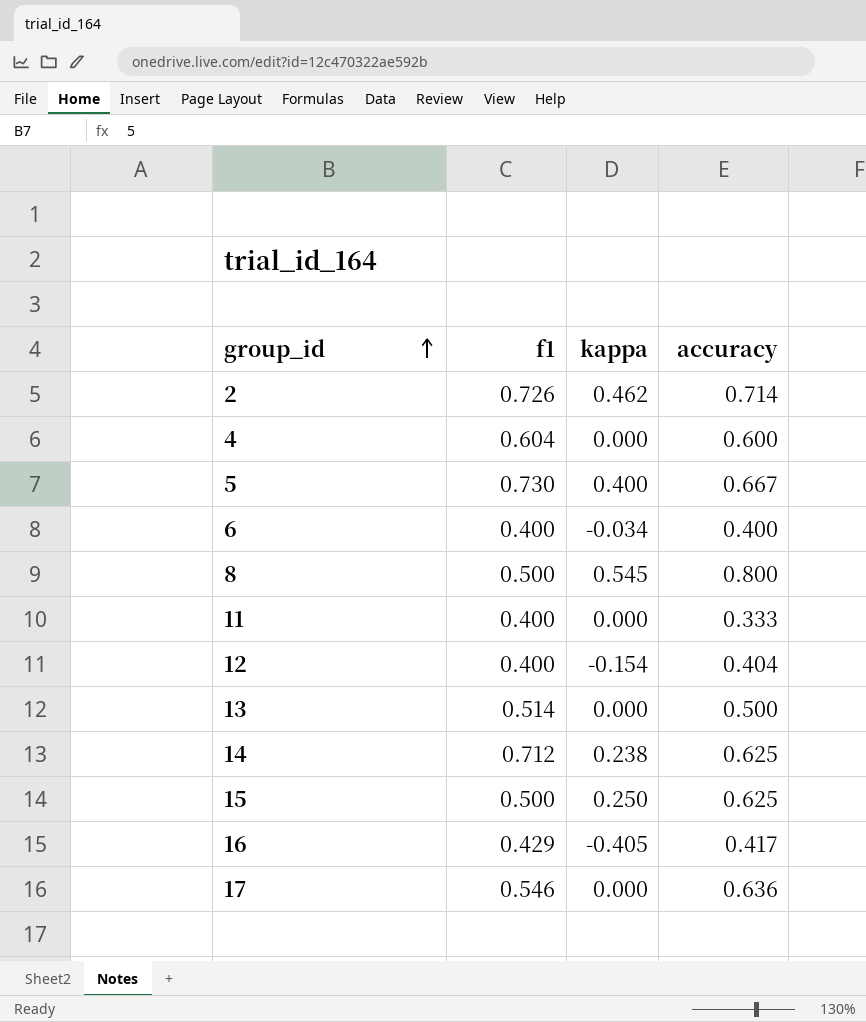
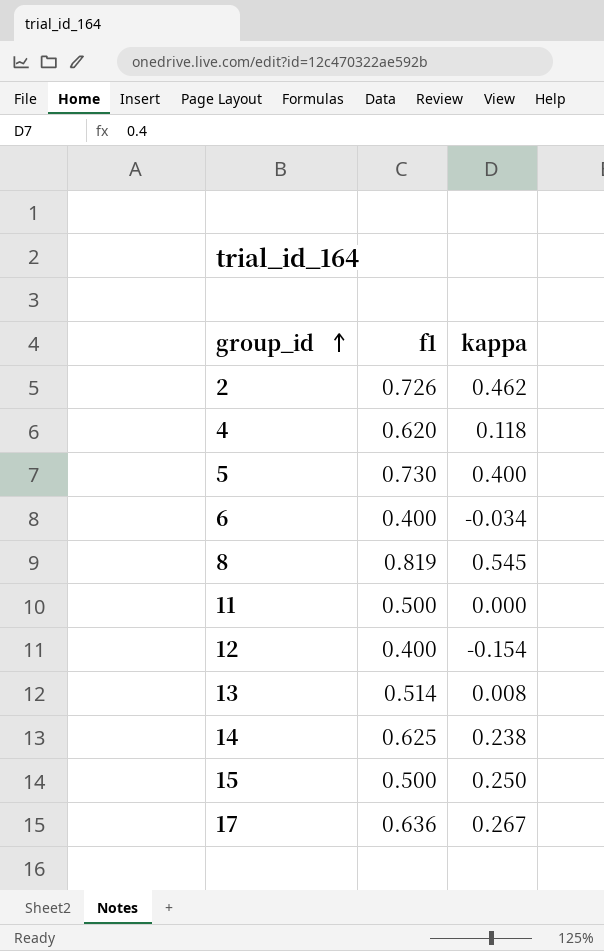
column accuracy | position: 4 -> none
row 16: 0.429 | -0.405 | 0.417 -> none
4 | f1: 0.604 -> 0.620
4 | kappa: 0.000 -> 0.118
8 | f1: 0.500 -> 0.819
11 | f1: 0.400 -> 0.500
13 | kappa: 0.000 -> 0.008
14 | f1: 0.712 -> 0.625
17 | f1: 0.546 -> 0.636
17 | kappa: 0.000 -> 0.267

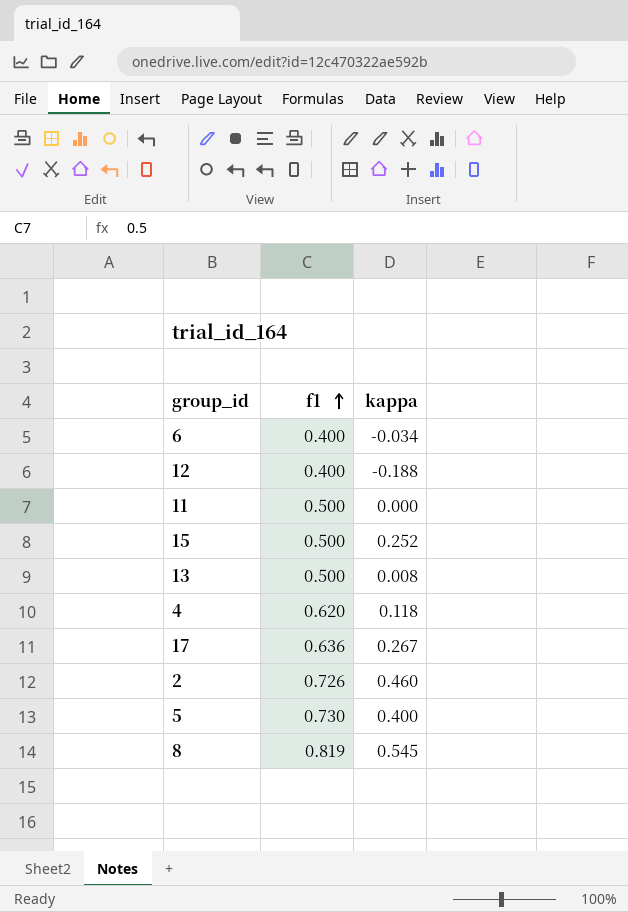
row order: group_id ascending -> f1 ascending
row 14: 0.625 | 0.238 -> none
12 | kappa: -0.154 -> -0.188
15 | kappa: 0.250 -> 0.252
13 | f1: 0.514 -> 0.500
2 | kappa: 0.462 -> 0.460

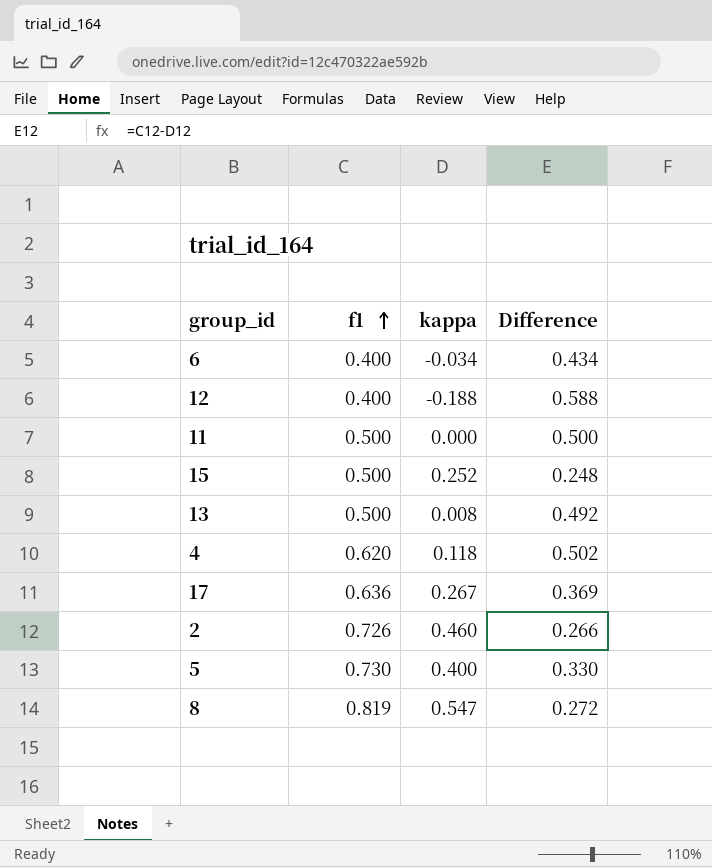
column Difference | formula: none -> [f1] - [kappa]
8 | kappa: 0.545 -> 0.547

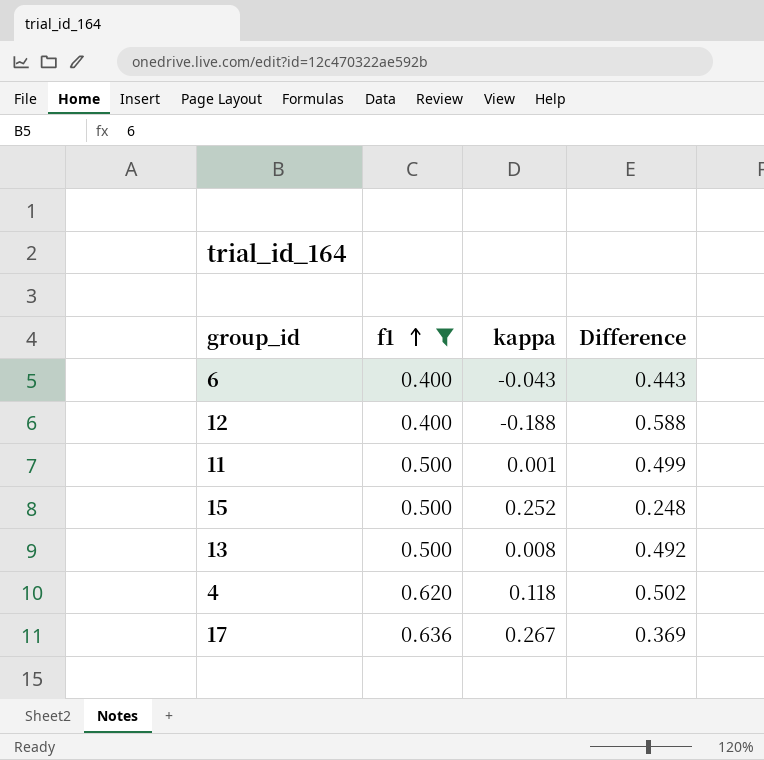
filter: none -> f1 <= 0.636
6 | kappa: -0.034 -> -0.043
6 | Difference: 0.434 -> 0.443
11 | kappa: 0.000 -> 0.001
11 | Difference: 0.500 -> 0.499

